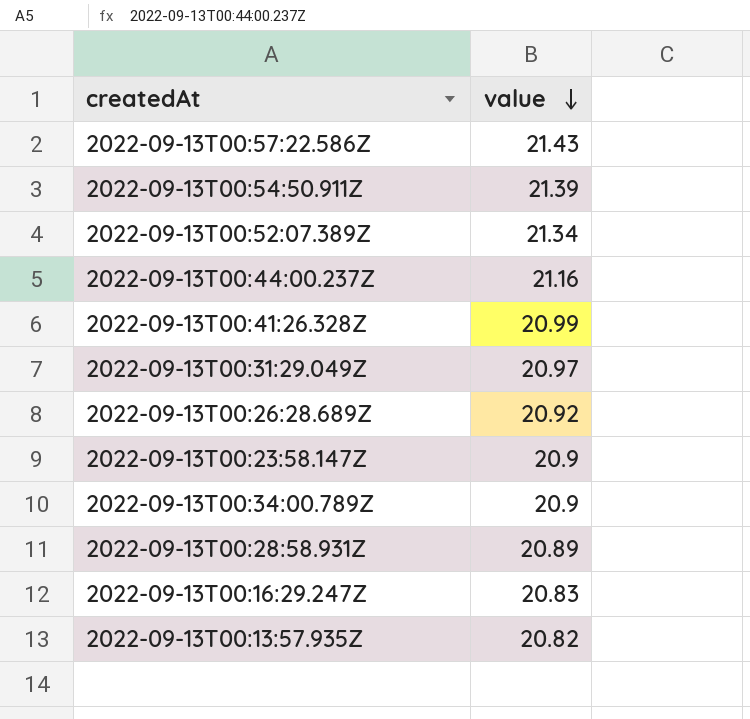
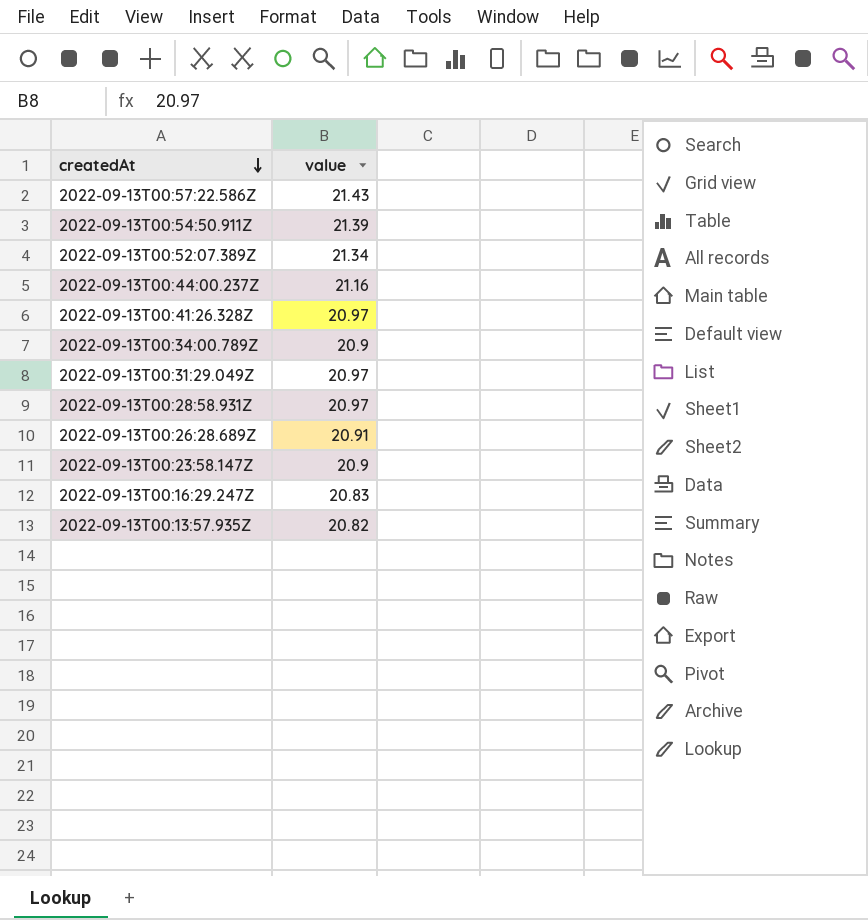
row order: value descending -> createdAt descending
2022-09-13T00:41:26.328Z | value: 20.99 -> 20.97
2022-09-13T00:28:58.931Z | value: 20.89 -> 20.97
2022-09-13T00:26:28.689Z | value: 20.92 -> 20.91

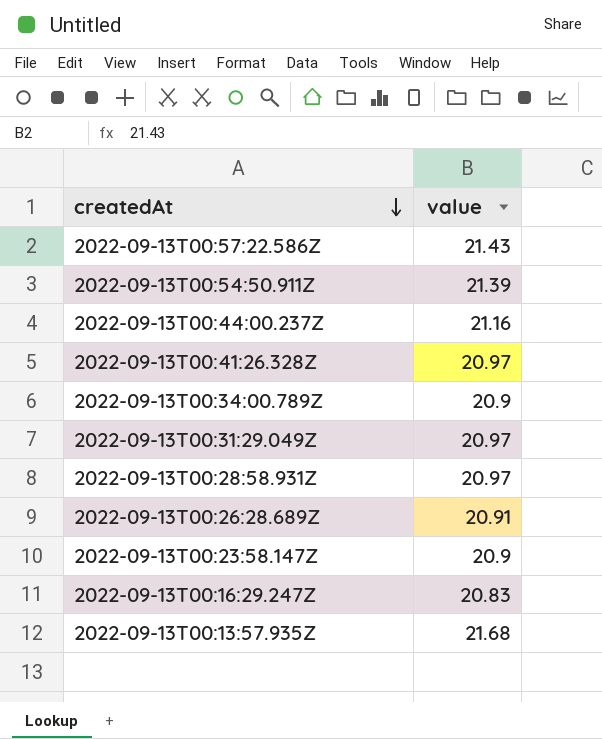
row 2022-09-13T00:52:07.389Z: 21.34 -> none
2022-09-13T00:13:57.935Z | value: 20.82 -> 21.68

